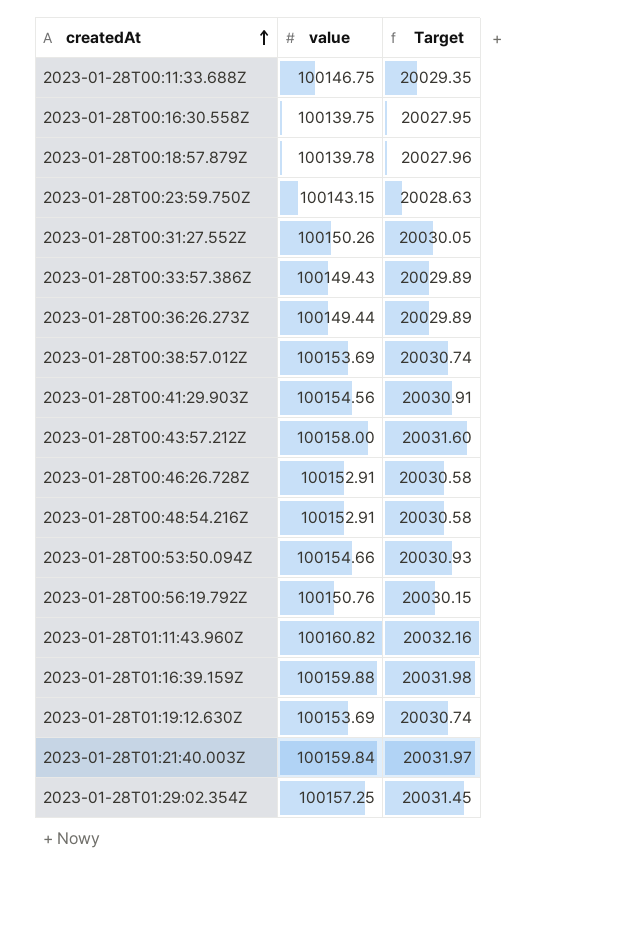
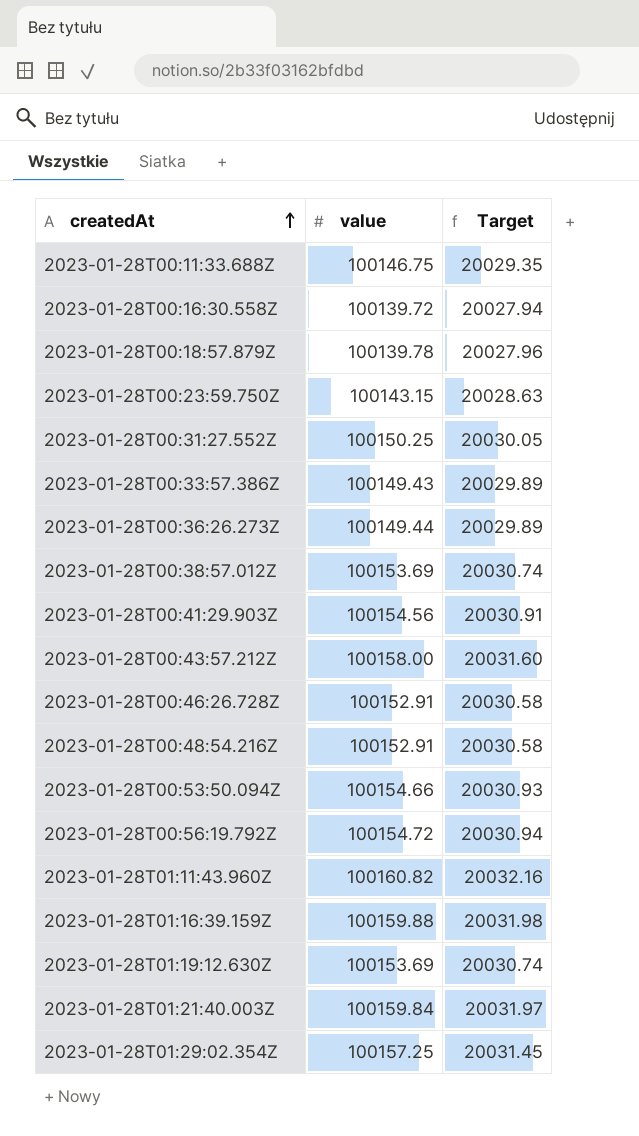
2023-01-28T00:16:30.558Z | value: 100139.75 -> 100139.72
2023-01-28T00:16:30.558Z | Target: 20027.95 -> 20027.94
2023-01-28T00:31:27.552Z | value: 100150.26 -> 100150.25
2023-01-28T00:56:19.792Z | value: 100150.76 -> 100154.72
2023-01-28T00:56:19.792Z | Target: 20030.15 -> 20030.94

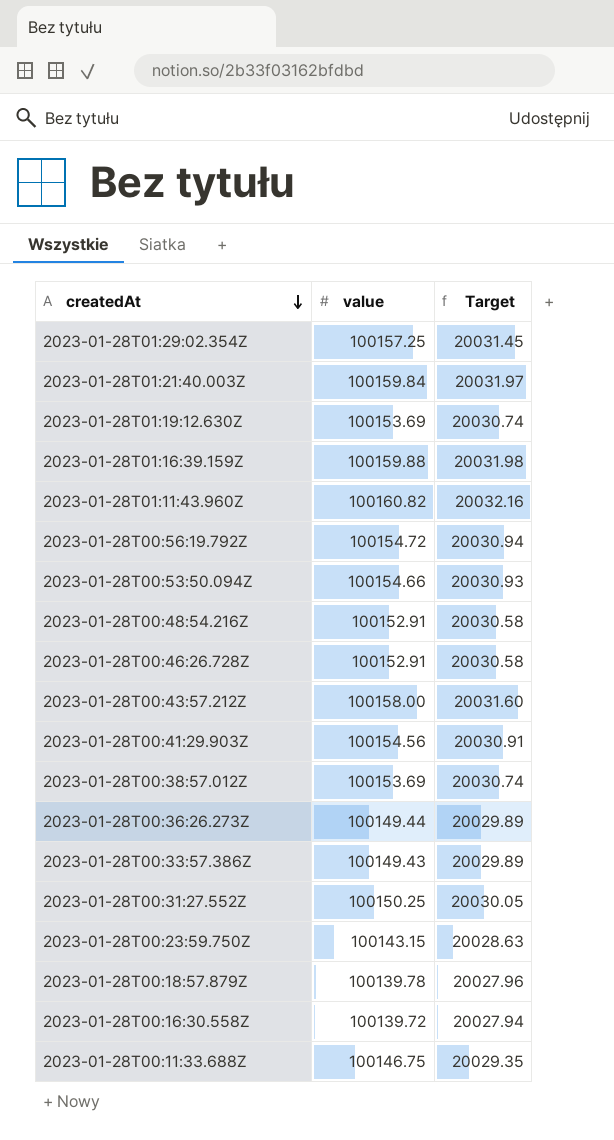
row order: createdAt ascending -> createdAt descending

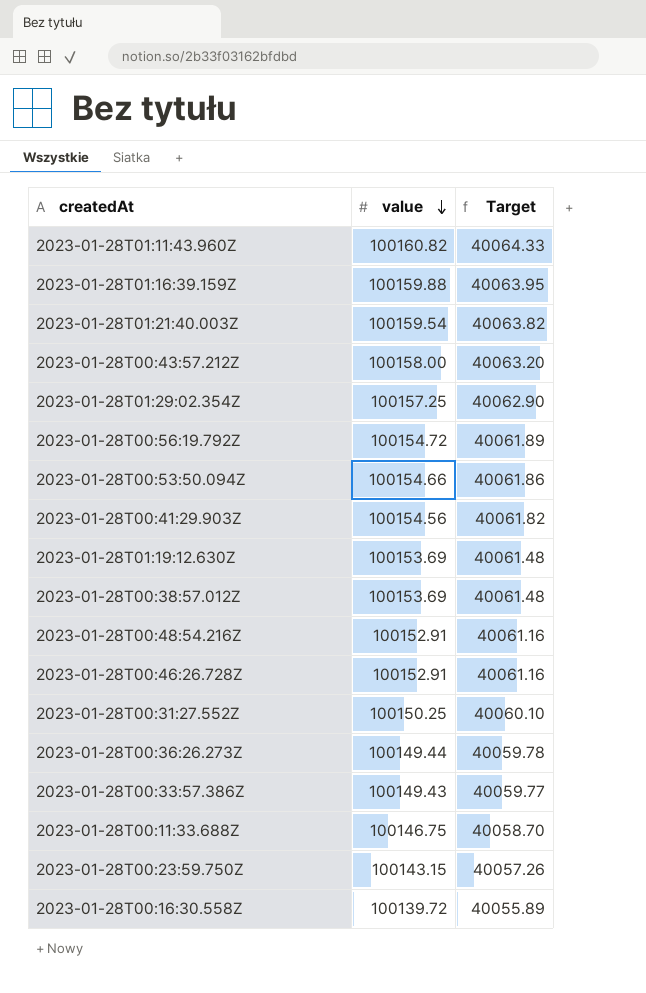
row order: createdAt descending -> value descending
column Target | formula: [value] * 0.2 -> [value] * 0.4
row 2023-01-28T00:18:57.879Z: 100139.78 | 20027.96 -> none
2023-01-28T01:21:40.003Z | value: 100159.84 -> 100159.54

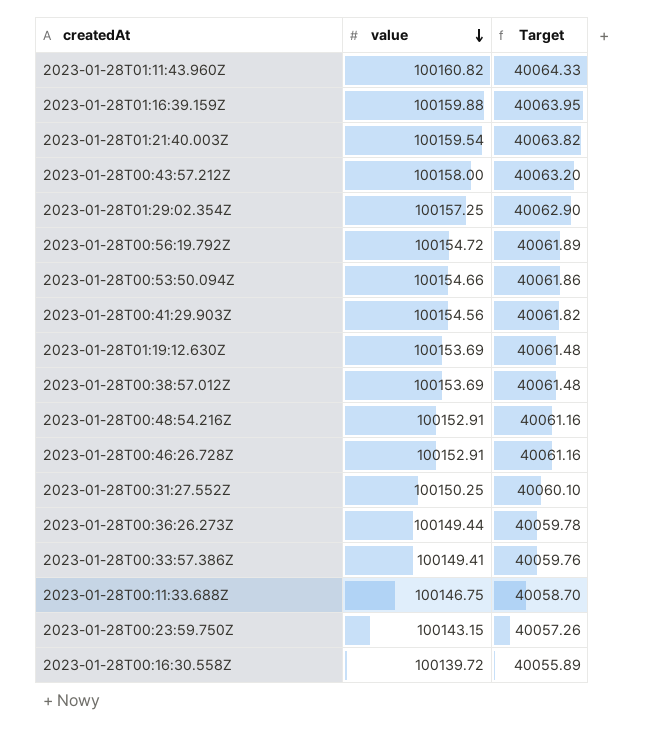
2023-01-28T00:33:57.386Z | value: 100149.43 -> 100149.41
2023-01-28T00:33:57.386Z | Target: 40059.77 -> 40059.76

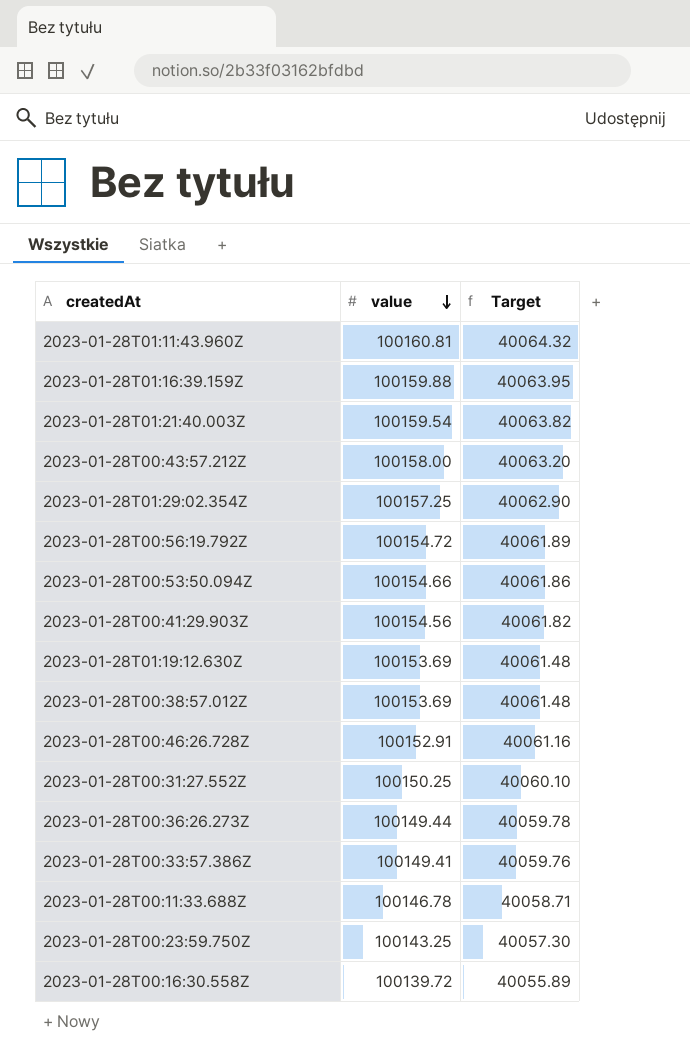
row 2023-01-28T00:48:54.216Z: 100152.91 | 40061.16 -> none
2023-01-28T01:11:43.960Z | value: 100160.82 -> 100160.81
2023-01-28T01:11:43.960Z | Target: 40064.33 -> 40064.32
2023-01-28T00:11:33.688Z | value: 100146.75 -> 100146.78
2023-01-28T00:11:33.688Z | Target: 40058.70 -> 40058.71
2023-01-28T00:23:59.750Z | value: 100143.15 -> 100143.25
2023-01-28T00:23:59.750Z | Target: 40057.26 -> 40057.30

